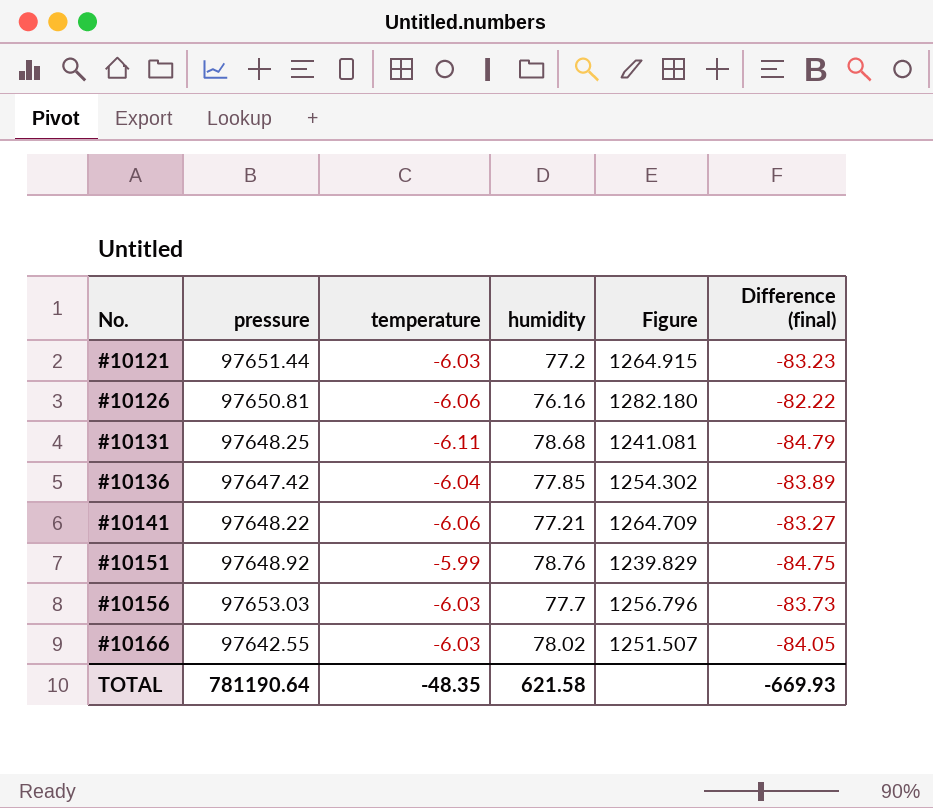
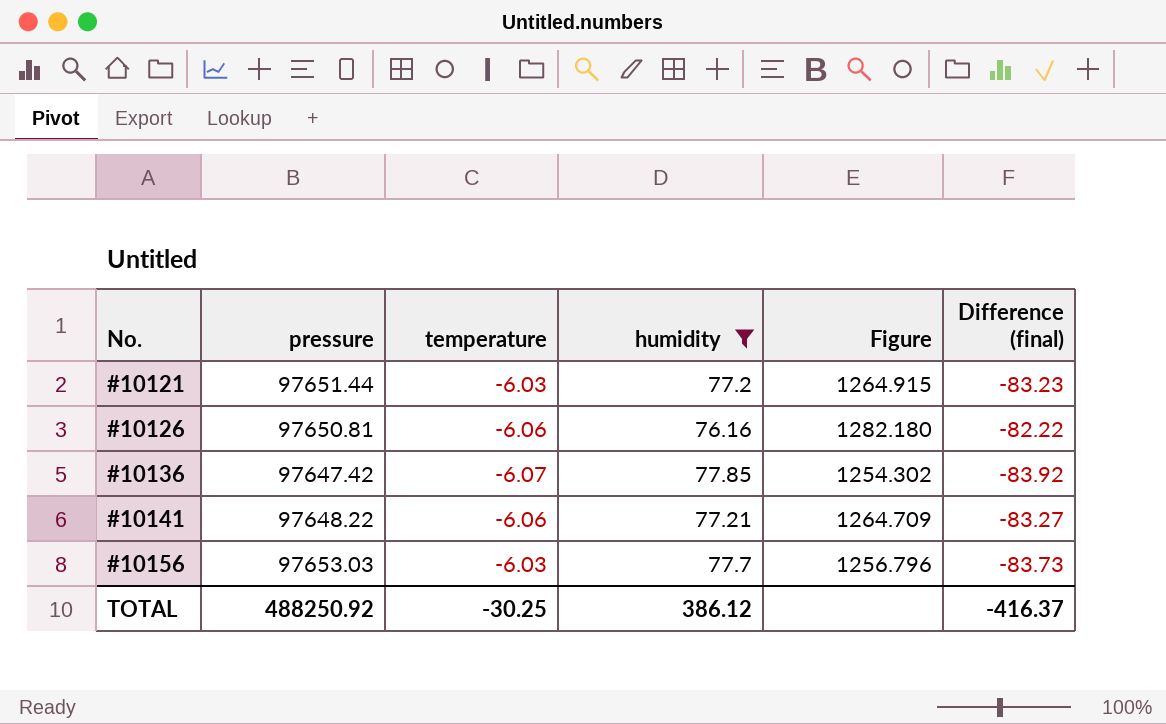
filter: none -> humidity <= 77.85
#10136 | temperature: -6.04 -> -6.07
#10136 | Difference (final): -83.89 -> -83.92
TOTAL | pressure: 781190.64 -> 488250.92
TOTAL | temperature: -48.35 -> -30.25
TOTAL | humidity: 621.58 -> 386.12
TOTAL | Difference (final): -669.93 -> -416.37

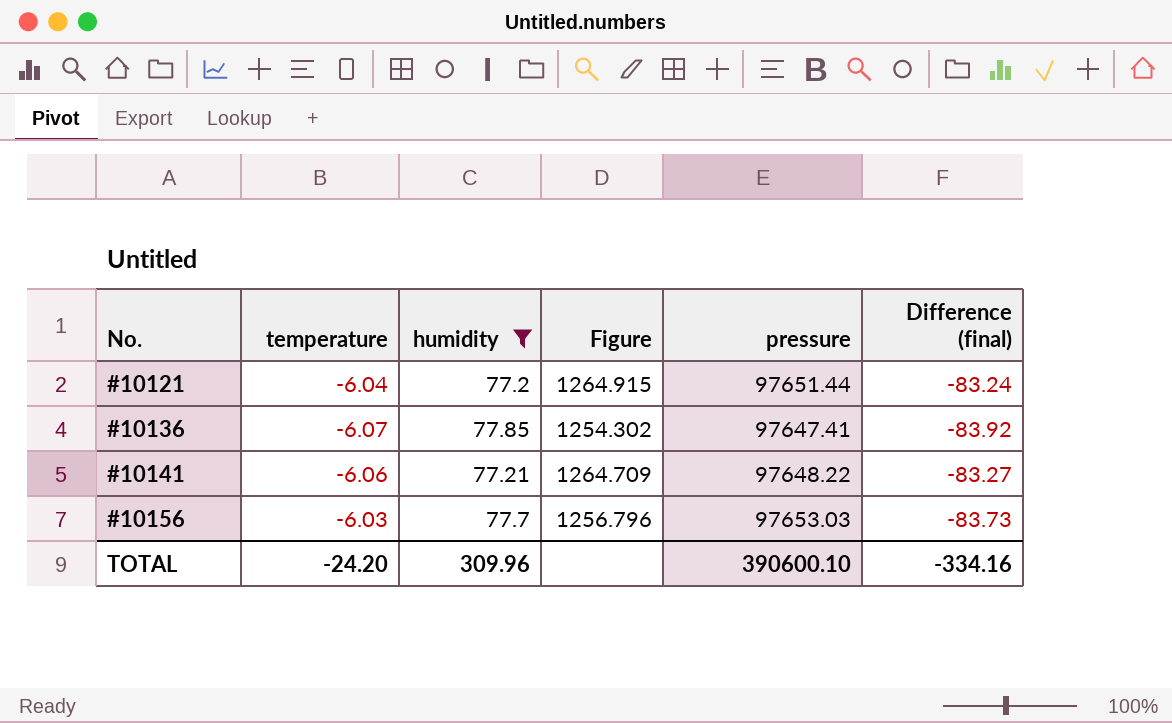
column pressure | position: 2 -> 5
row #10126: 97650.81 | -6.06 | 76.16 | 1282.180 | -82.22 -> none
#10121 | temperature: -6.03 -> -6.04
#10121 | Difference (final): -83.23 -> -83.24
#10136 | pressure: 97647.42 -> 97647.41
TOTAL | temperature: -30.25 -> -24.20
TOTAL | humidity: 386.12 -> 309.96
TOTAL | pressure: 488250.92 -> 390600.10
TOTAL | Difference (final): -416.37 -> -334.16

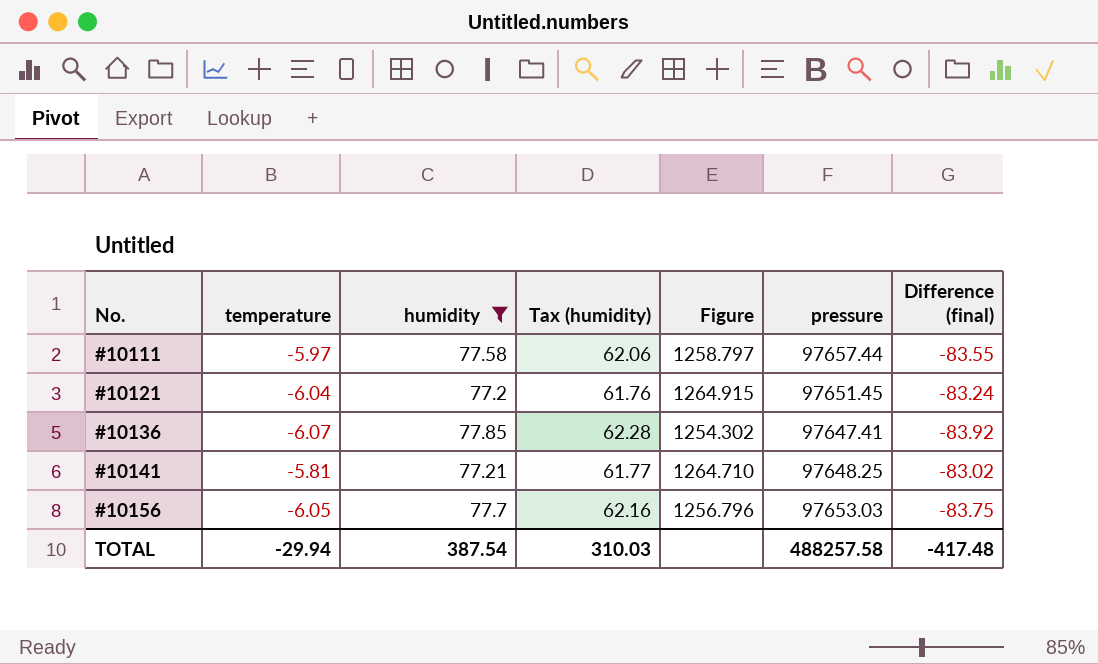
column Tax (humidity) | formula: none -> [humidity] * 0.8
row #10111: none -> -5.97 | 77.58 | 62.06 | 1258.797 | 97657.44 | -83.55
#10121 | pressure: 97651.44 -> 97651.45
#10141 | temperature: -6.06 -> -5.81
#10141 | Figure: 1264.709 -> 1264.710
#10141 | pressure: 97648.22 -> 97648.25
#10141 | Difference (final): -83.27 -> -83.02
#10156 | temperature: -6.03 -> -6.05
#10156 | Difference (final): -83.73 -> -83.75
TOTAL | temperature: -24.20 -> -29.94
TOTAL | humidity: 309.96 -> 387.54
TOTAL | pressure: 390600.10 -> 488257.58
TOTAL | Difference (final): -334.16 -> -417.48

